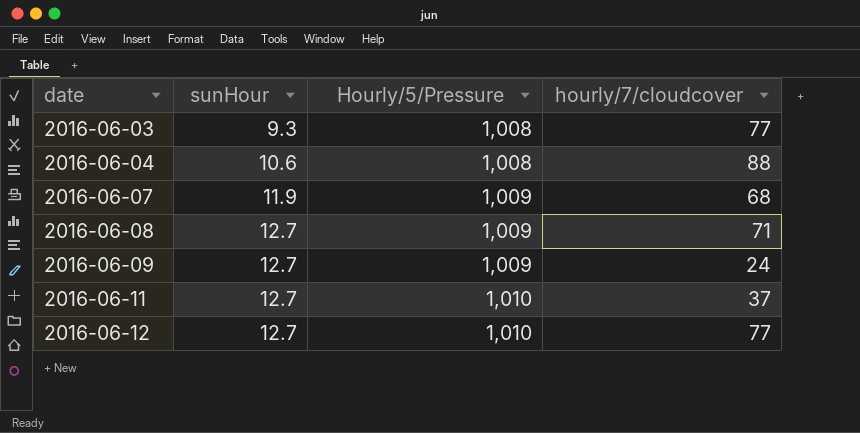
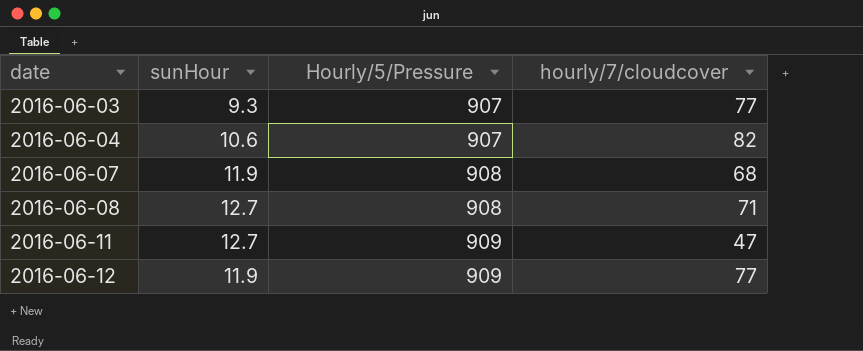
row 2016-06-09: 12.7 | 1,009 | 24 -> none
2016-06-03 | Hourly/5/Pressure: 1,008 -> 907
2016-06-04 | Hourly/5/Pressure: 1,008 -> 907
2016-06-04 | hourly/7/cloudcover: 88 -> 82
2016-06-07 | Hourly/5/Pressure: 1,009 -> 908
2016-06-08 | Hourly/5/Pressure: 1,009 -> 908
2016-06-11 | Hourly/5/Pressure: 1,010 -> 909
2016-06-11 | hourly/7/cloudcover: 37 -> 47
2016-06-12 | sunHour: 12.7 -> 11.9
2016-06-12 | Hourly/5/Pressure: 1,010 -> 909

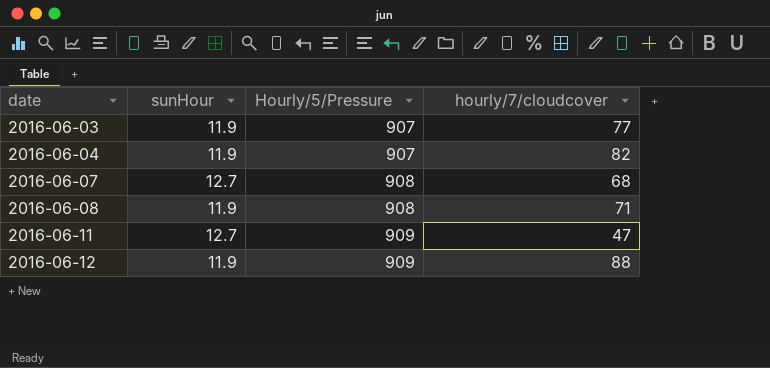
2016-06-03 | sunHour: 9.3 -> 11.9
2016-06-04 | sunHour: 10.6 -> 11.9
2016-06-07 | sunHour: 11.9 -> 12.7
2016-06-08 | sunHour: 12.7 -> 11.9
2016-06-12 | hourly/7/cloudcover: 77 -> 88

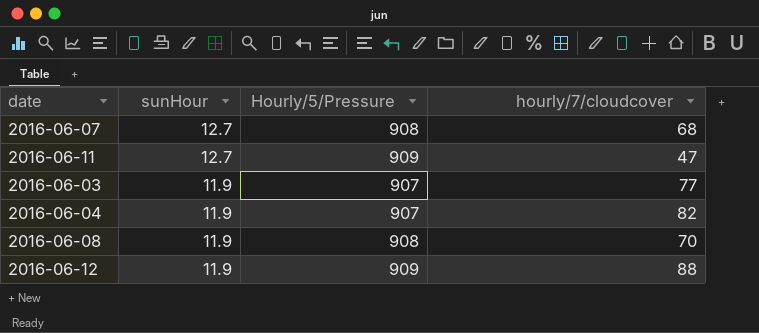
row order: date ascending -> sunHour descending
2016-06-08 | hourly/7/cloudcover: 71 -> 70

